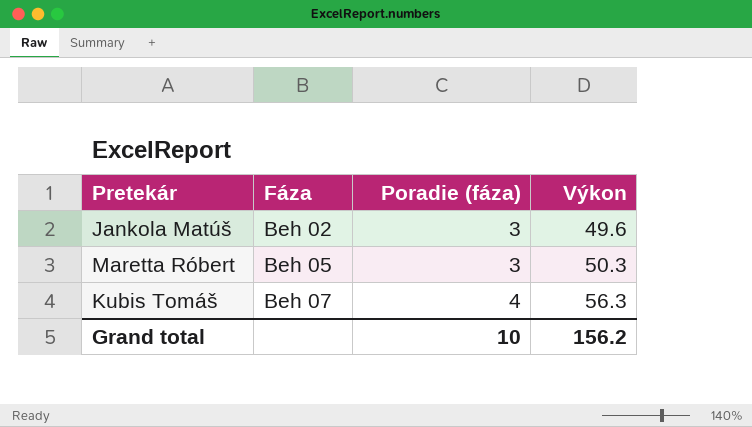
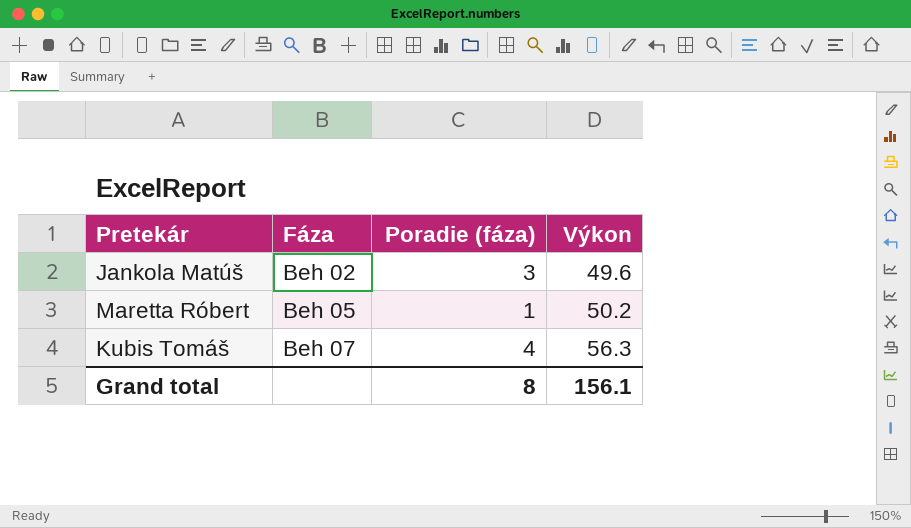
Maretta Róbert | Poradie (fáza): 3 -> 1
Maretta Róbert | Výkon: 50.3 -> 50.2
Grand total | Poradie (fáza): 10 -> 8
Grand total | Výkon: 156.2 -> 156.1

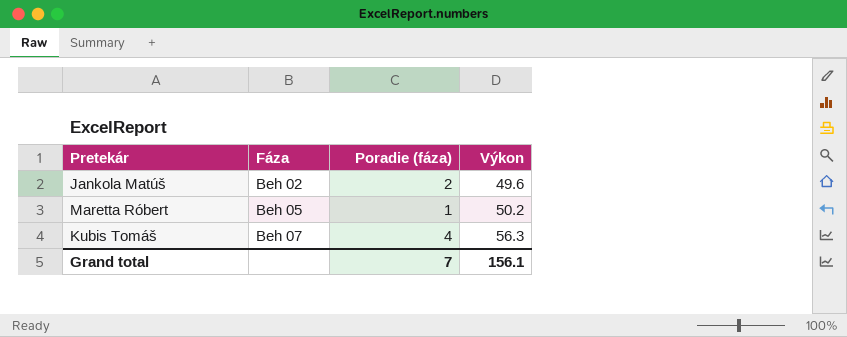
Jankola Matúš | Poradie (fáza): 3 -> 2
Grand total | Poradie (fáza): 8 -> 7

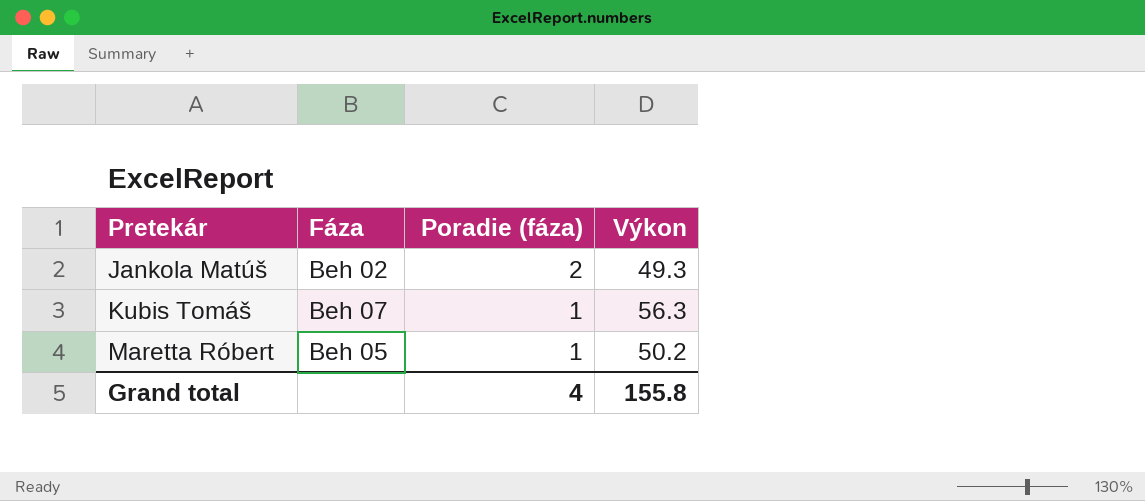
row order: Fáza ascending -> Pretekár ascending
Jankola Matúš | Výkon: 49.6 -> 49.3
Kubis Tomáš | Poradie (fáza): 4 -> 1
Grand total | Poradie (fáza): 7 -> 4
Grand total | Výkon: 156.1 -> 155.8

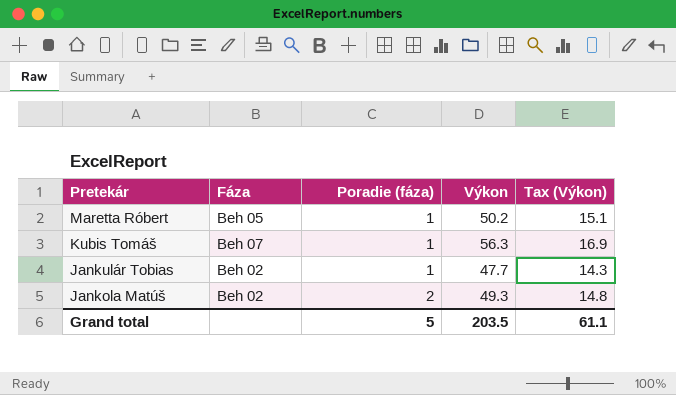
row order: Pretekár ascending -> Pretekár descending
column Tax (Výkon) | formula: none -> [Výkon] * 0.3
row Jankulár Tobias: none -> Beh 02 | 1 | 47.7 | 14.3
Grand total | Poradie (fáza): 4 -> 5
Grand total | Výkon: 155.8 -> 203.5

